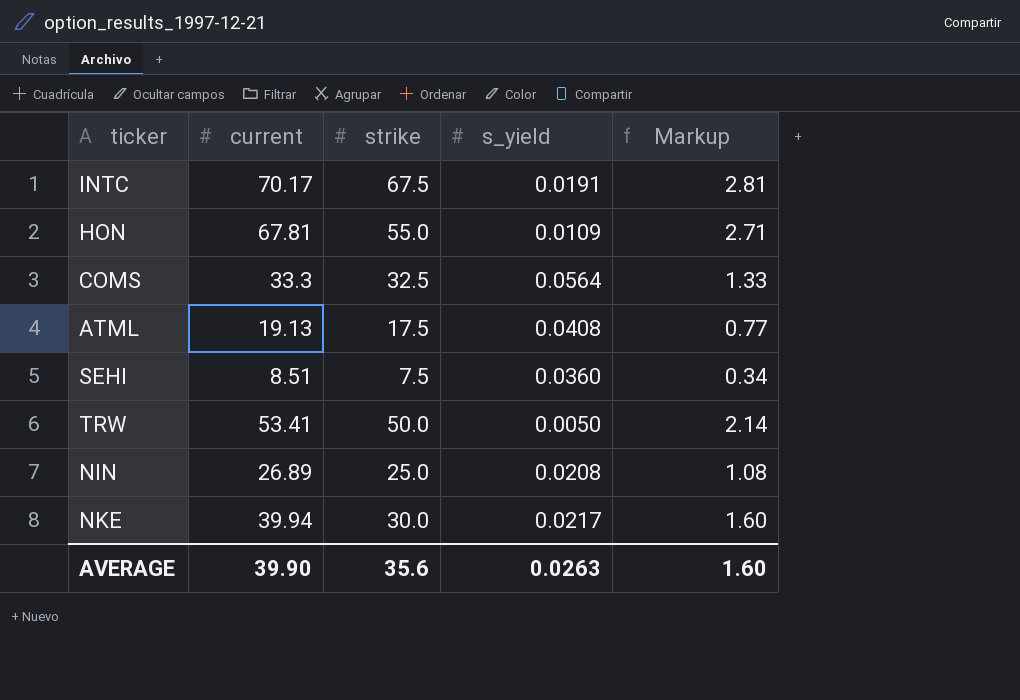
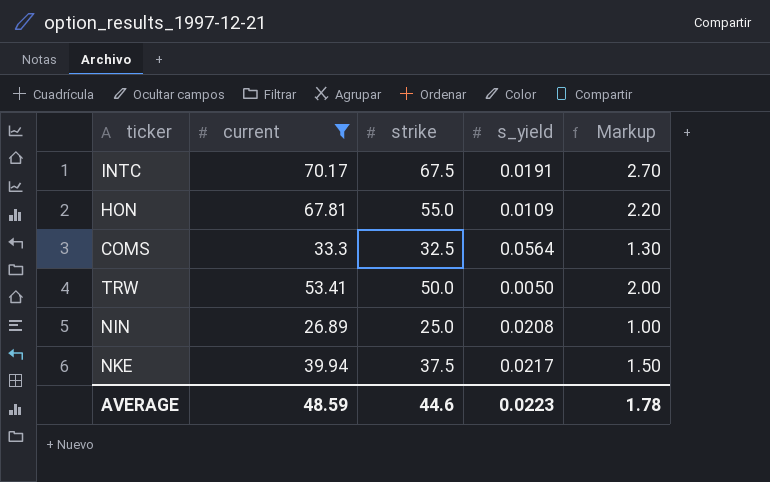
filter: none -> current >= 26.89
column Markup | formula: [current] * 0.04 -> [strike] * 0.04
NKE | strike: 30.0 -> 37.5
AVERAGE | current: 39.90 -> 48.59
AVERAGE | strike: 35.6 -> 44.6
AVERAGE | s_yield: 0.0263 -> 0.0223
AVERAGE | Markup: 1.60 -> 1.78

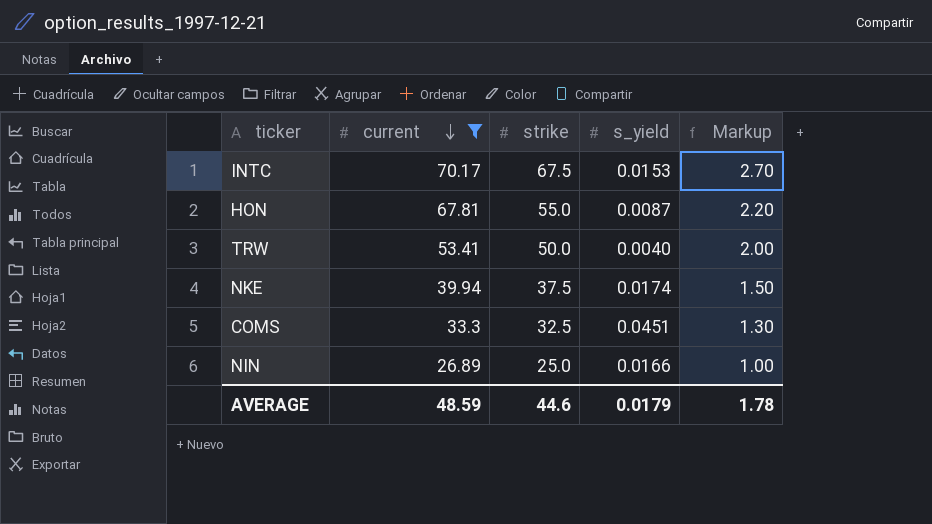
row order: none -> current descending
INTC | s_yield: 0.0191 -> 0.0153
HON | s_yield: 0.0109 -> 0.0087
TRW | s_yield: 0.0050 -> 0.0040
NKE | s_yield: 0.0217 -> 0.0174
COMS | s_yield: 0.0564 -> 0.0451
NIN | s_yield: 0.0208 -> 0.0166
AVERAGE | s_yield: 0.0223 -> 0.0179

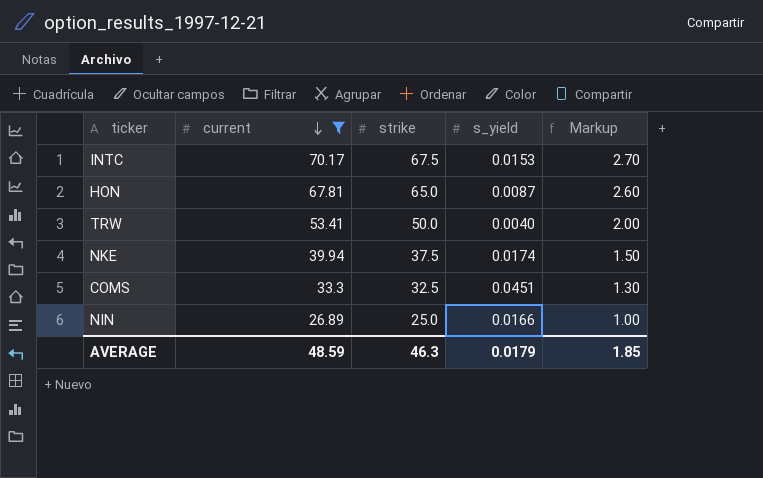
HON | strike: 55.0 -> 65.0
HON | Markup: 2.20 -> 2.60
AVERAGE | strike: 44.6 -> 46.3
AVERAGE | Markup: 1.78 -> 1.85

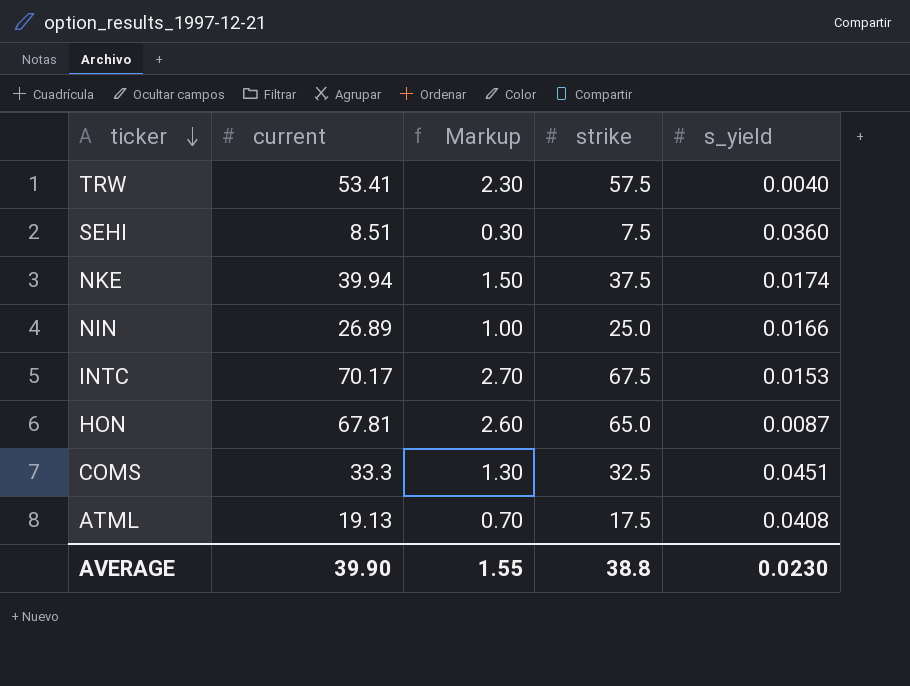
filter: current >= 26.89 -> none
row order: current descending -> ticker descending
column Markup | position: 5 -> 3
TRW | Markup: 2.00 -> 2.30
TRW | strike: 50.0 -> 57.5
AVERAGE | current: 48.59 -> 39.90
AVERAGE | Markup: 1.85 -> 1.55
AVERAGE | strike: 46.3 -> 38.8
AVERAGE | s_yield: 0.0179 -> 0.0230

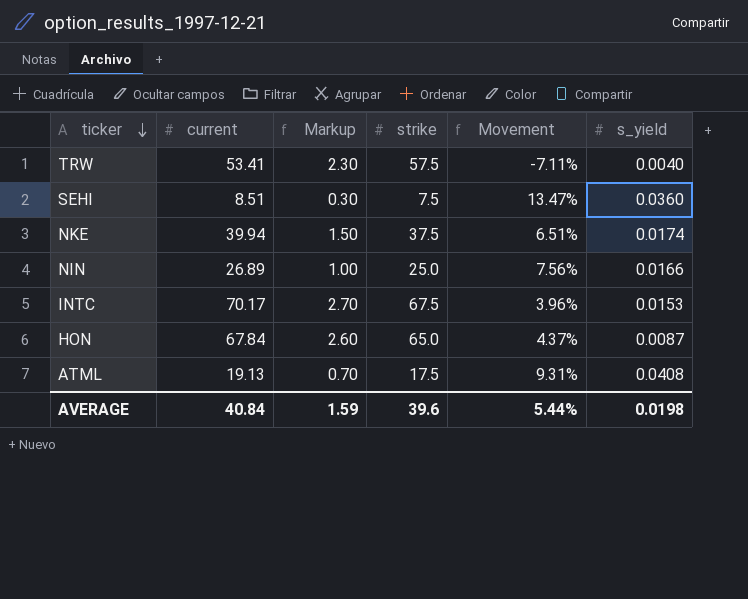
column Movement | formula: none -> ([current] - [strike]) / [strike]
row COMS: 33.3 | 1.30 | 32.5 | 0.0451 -> none
HON | current: 67.81 -> 67.84
AVERAGE | current: 39.90 -> 40.84
AVERAGE | Markup: 1.55 -> 1.59
AVERAGE | strike: 38.8 -> 39.6
AVERAGE | s_yield: 0.0230 -> 0.0198

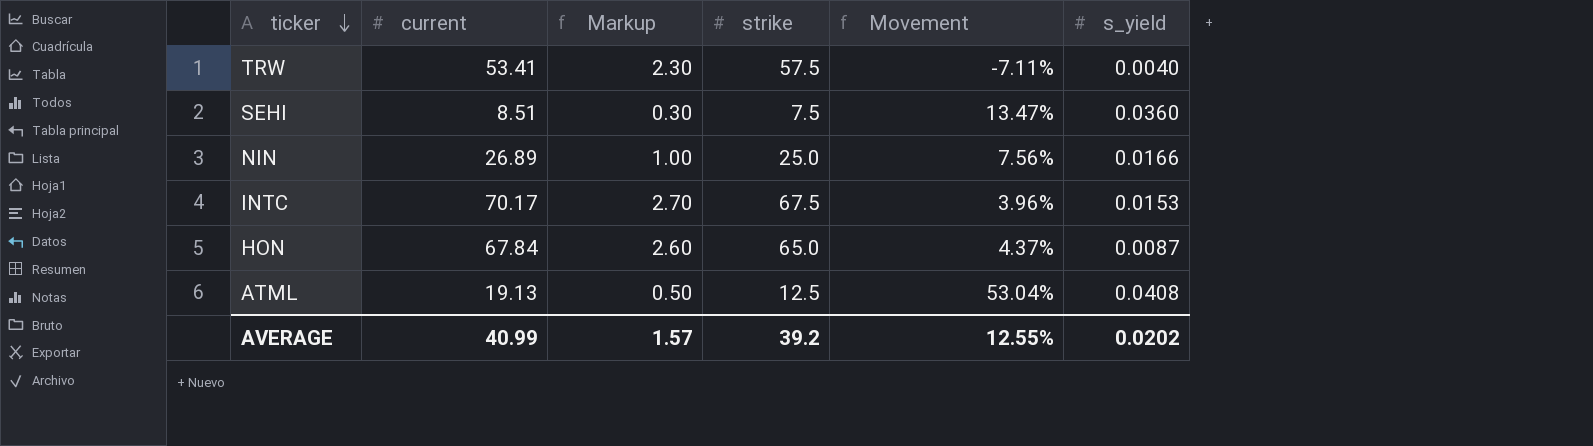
row NKE: 39.94 | 1.50 | 37.5 | 6.51% | 0.0174 -> none
ATML | Markup: 0.70 -> 0.50
ATML | strike: 17.5 -> 12.5
ATML | Movement: 9.31% -> 53.04%
AVERAGE | current: 40.84 -> 40.99
AVERAGE | Markup: 1.59 -> 1.57
AVERAGE | strike: 39.6 -> 39.2
AVERAGE | Movement: 5.44% -> 12.55%
AVERAGE | s_yield: 0.0198 -> 0.0202

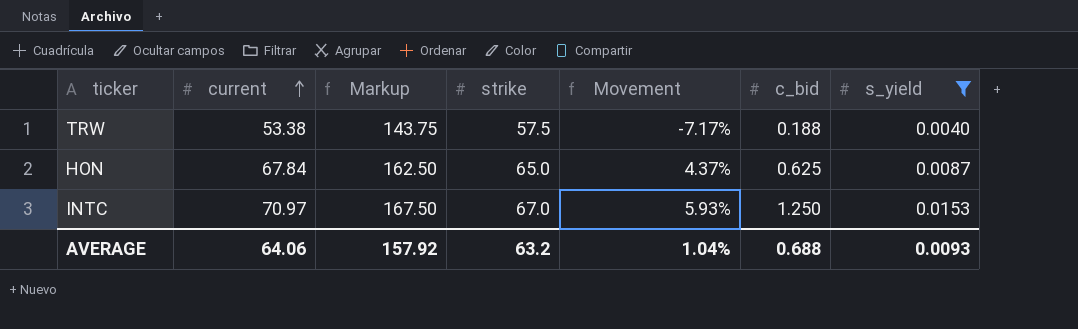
filter: none -> s_yield <= 0.0153
row order: ticker descending -> current ascending
column Markup | formula: [strike] * 0.04 -> [strike] * 2.5
column c_bid | position: none -> 6
TRW | current: 53.41 -> 53.38
TRW | Movement: -7.11% -> -7.17%
INTC | current: 70.17 -> 70.97
INTC | strike: 67.5 -> 67.0
INTC | Movement: 3.96% -> 5.93%
AVERAGE | current: 40.99 -> 64.06
AVERAGE | Markup: 1.57 -> 157.92
AVERAGE | strike: 39.2 -> 63.2
AVERAGE | Movement: 12.55% -> 1.04%
AVERAGE | s_yield: 0.0202 -> 0.0093

